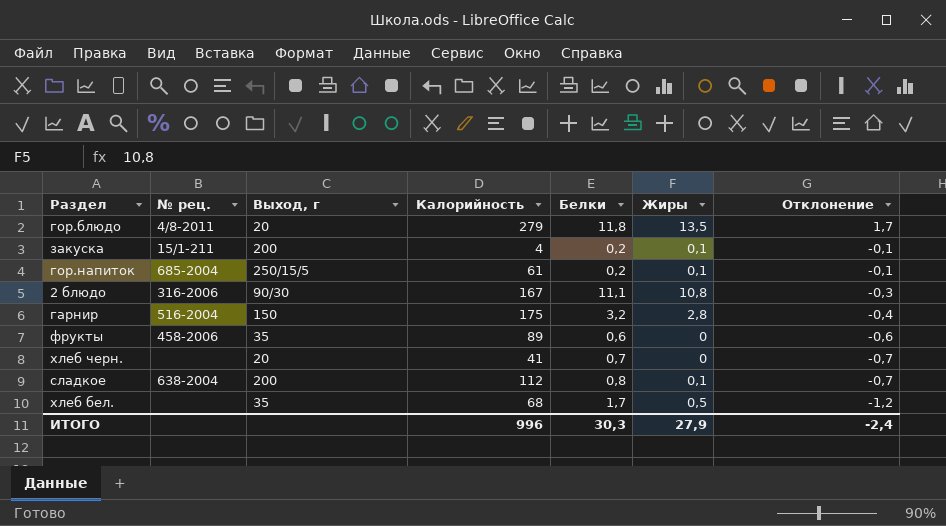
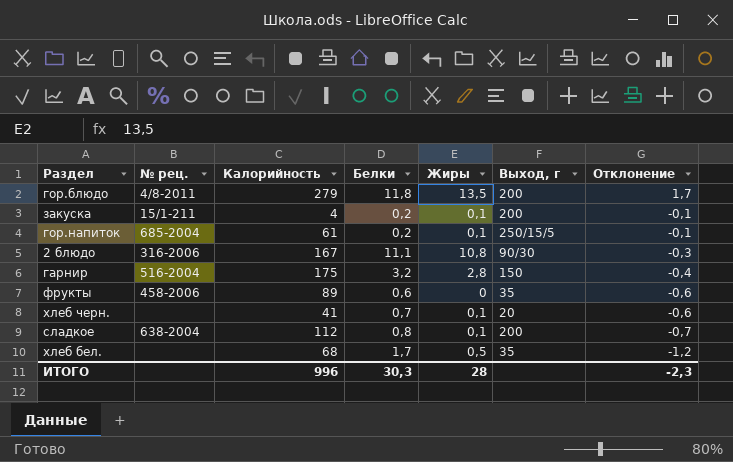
column Выход, г | position: 3 -> 6
гор.блюдо | Выход, г: 20 -> 200
хлеб черн. | Жиры: 0 -> 0,1
хлеб черн. | Отклонение: -0,7 -> -0,6
ИТОГО | Жиры: 27,9 -> 28
ИТОГО | Отклонение: -2,4 -> -2,3

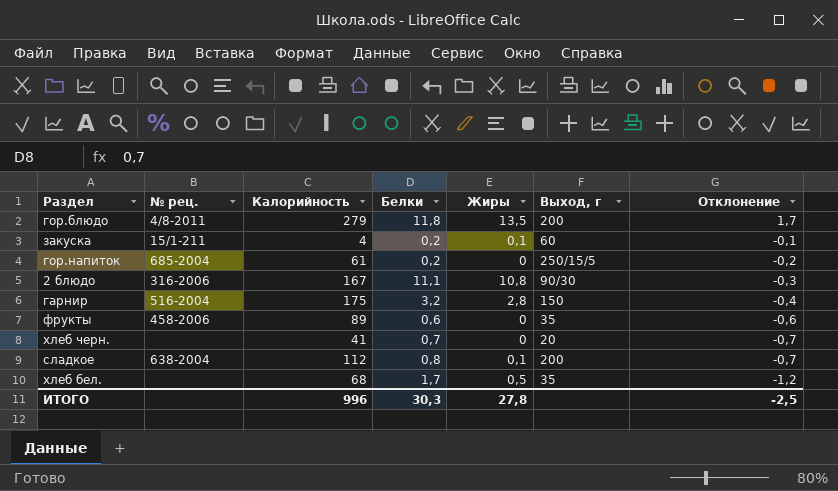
закуска | Выход, г: 200 -> 60
гор.напиток | Жиры: 0,1 -> 0
гор.напиток | Отклонение: -0,1 -> -0,2
хлеб черн. | Жиры: 0,1 -> 0
хлеб черн. | Отклонение: -0,6 -> -0,7
ИТОГО | Жиры: 28 -> 27,8
ИТОГО | Отклонение: -2,3 -> -2,5

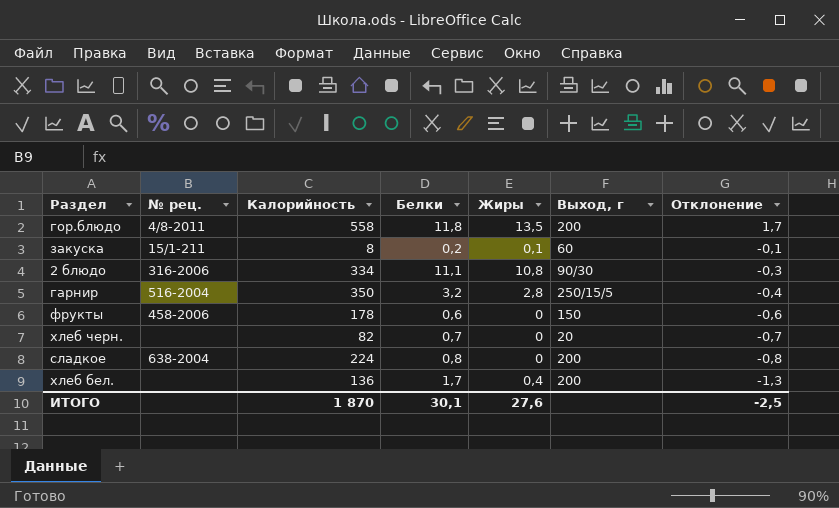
row гор.напиток: 685-2004 | 61 | 0,2 | 0 | 250/15/5 | -0,2 -> none
гор.блюдо | Калорийность: 279 -> 558
закуска | Калорийность: 4 -> 8
2 блюдо | Калорийность: 167 -> 334
гарнир | Калорийность: 175 -> 350
гарнир | Выход, г: 150 -> 250/15/5
фрукты | Калорийность: 89 -> 178
фрукты | Выход, г: 35 -> 150
хлеб черн. | Калорийность: 41 -> 82
сладкое | Калорийность: 112 -> 224
сладкое | Жиры: 0,1 -> 0
сладкое | Отклонение: -0,7 -> -0,8
хлеб бел. | Калорийность: 68 -> 136
хлеб бел. | Жиры: 0,5 -> 0,4
хлеб бел. | Выход, г: 35 -> 200
хлеб бел. | Отклонение: -1,2 -> -1,3
ИТОГО | Калорийность: 996 -> 1 870
ИТОГО | Белки: 30,3 -> 30,1
ИТОГО | Жиры: 27,8 -> 27,6

